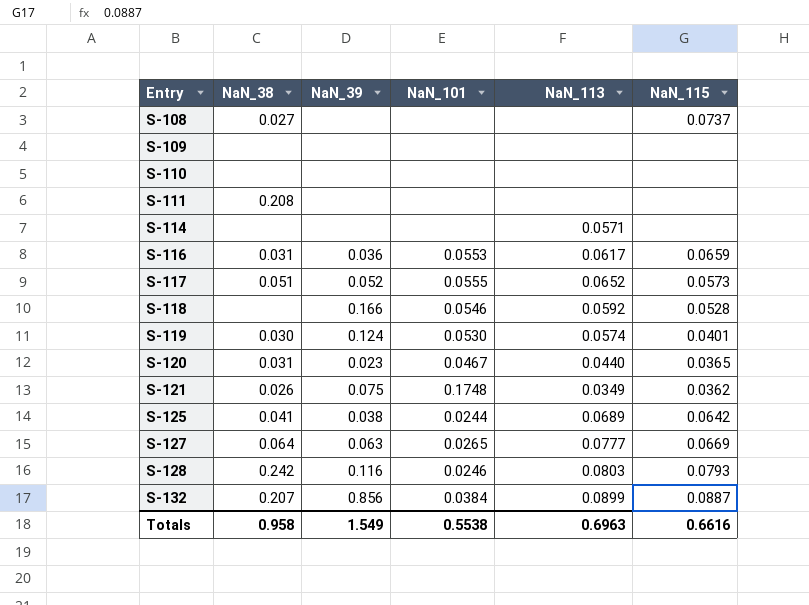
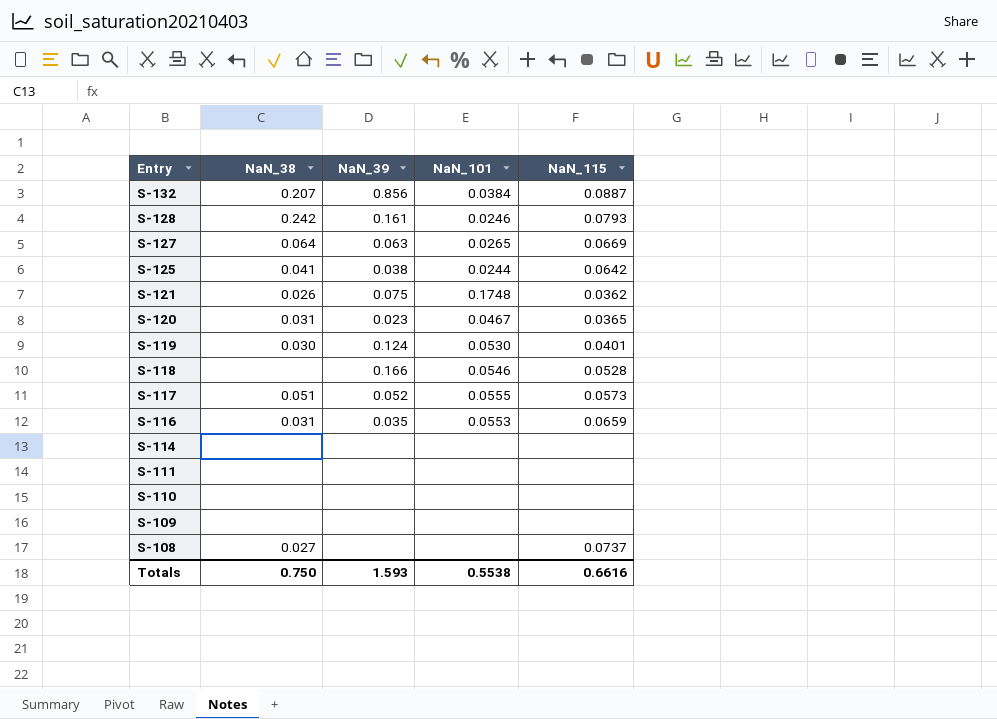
row order: Entry ascending -> Entry descending
column NaN_113 | position: 5 -> none
S-128 | NaN_39: 0.116 -> 0.161
S-116 | NaN_39: 0.036 -> 0.035
S-111 | NaN_38: 0.208 -> none
Totals | NaN_38: 0.958 -> 0.750
Totals | NaN_39: 1.549 -> 1.593

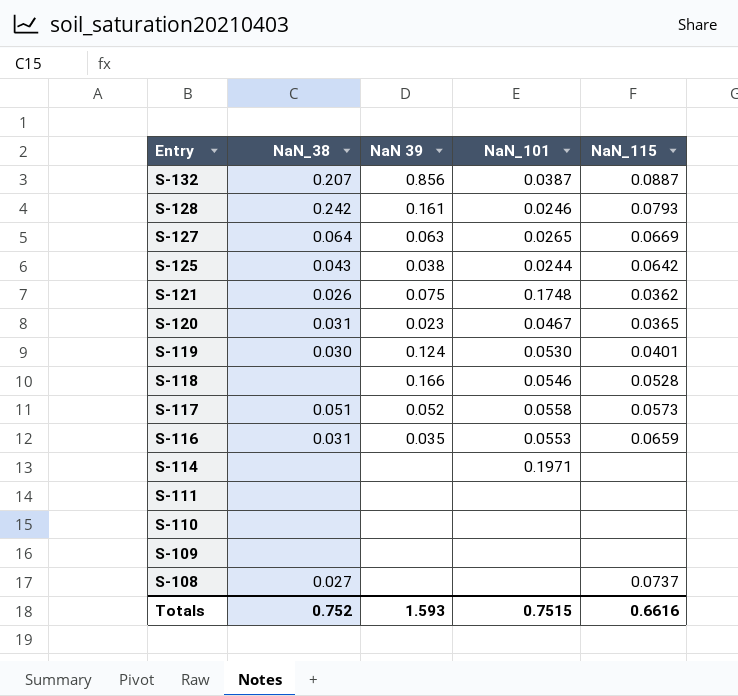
column name: NaN_39 -> NaN 39
S-132 | NaN_101: 0.0384 -> 0.0387
S-125 | NaN_38: 0.041 -> 0.043
S-117 | NaN_101: 0.0555 -> 0.0558
S-114 | NaN_101: none -> 0.1971
Totals | NaN_38: 0.750 -> 0.752
Totals | NaN_101: 0.5538 -> 0.7515

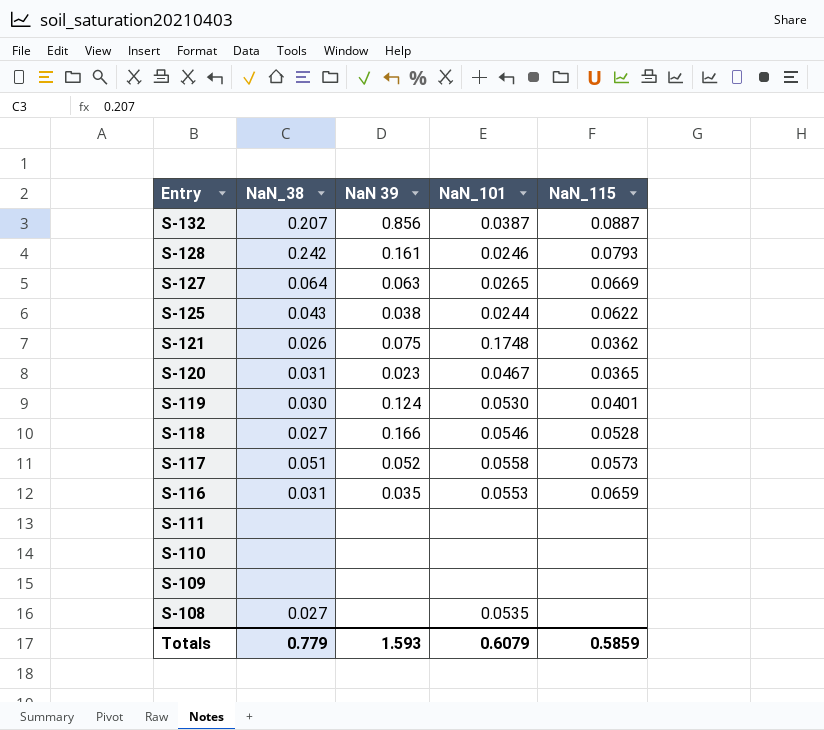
row S-114: none | none | 0.1971 | none -> none
S-125 | NaN_115: 0.0642 -> 0.0622
S-118 | NaN_38: none -> 0.027
S-108 | NaN_101: none -> 0.0535
S-108 | NaN_115: 0.0737 -> none
Totals | NaN_38: 0.752 -> 0.779
Totals | NaN_101: 0.7515 -> 0.6079
Totals | NaN_115: 0.6616 -> 0.5859

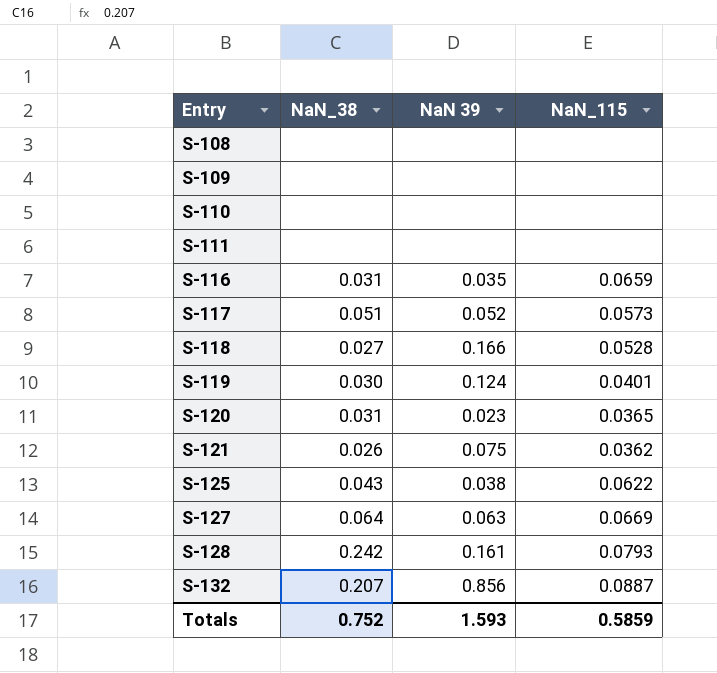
row order: Entry descending -> Entry ascending
column NaN_101 | position: 4 -> none
S-108 | NaN_38: 0.027 -> none
Totals | NaN_38: 0.779 -> 0.752

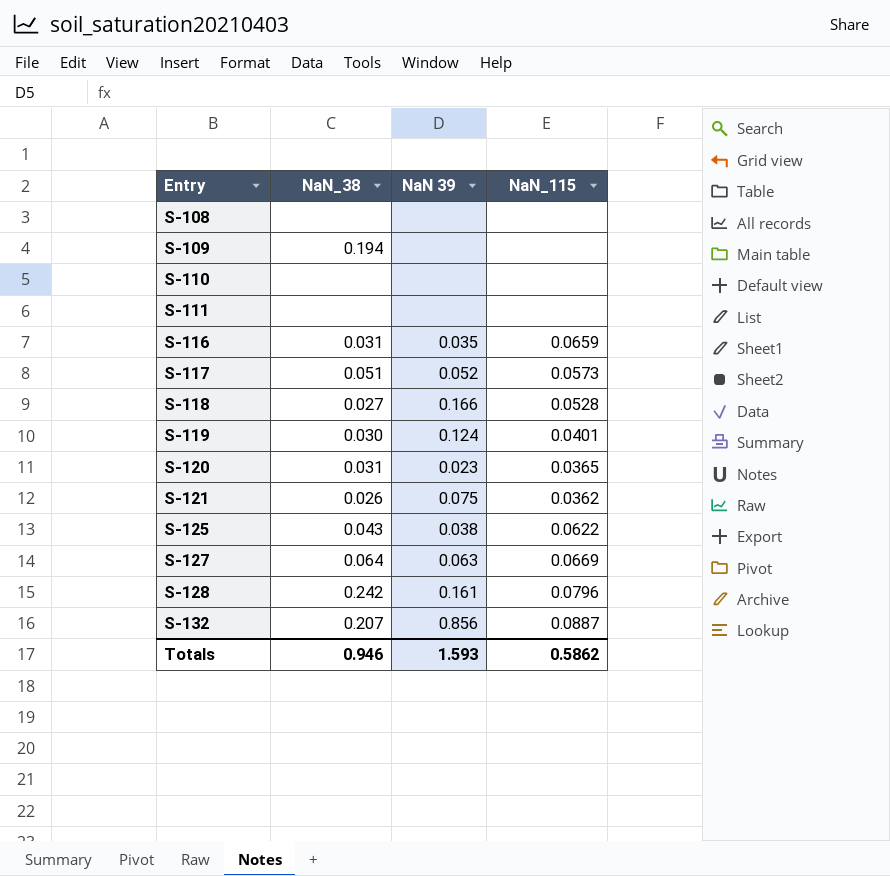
S-109 | NaN_38: none -> 0.194
S-128 | NaN_115: 0.0793 -> 0.0796
Totals | NaN_38: 0.752 -> 0.946
Totals | NaN_115: 0.5859 -> 0.5862

